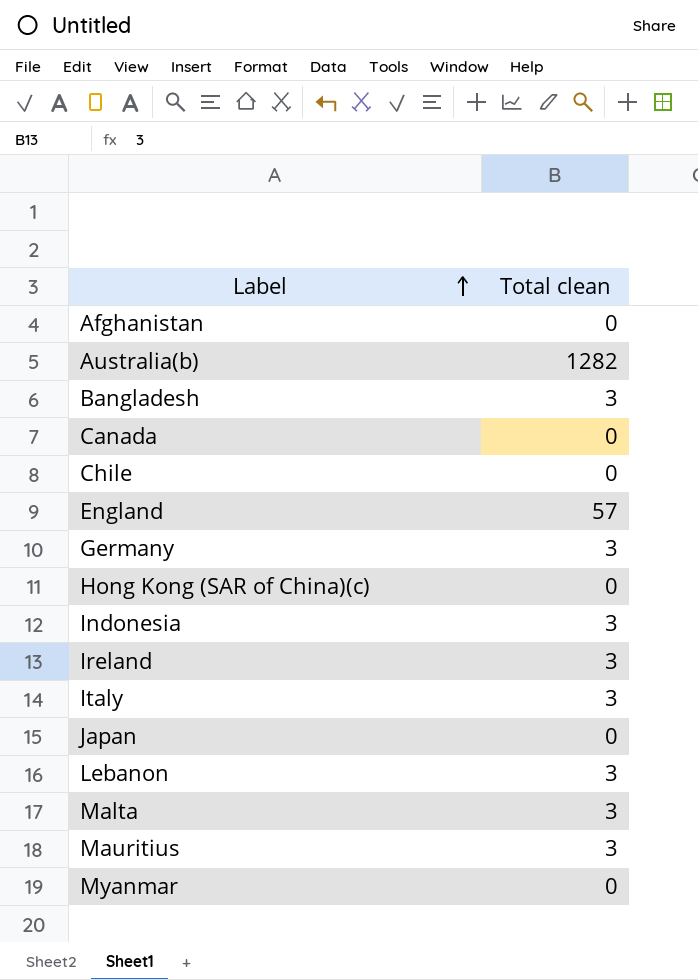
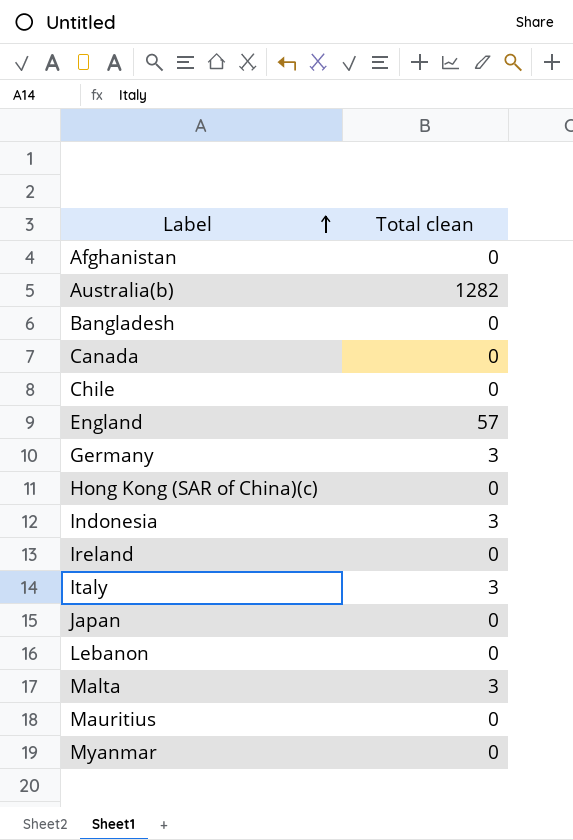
Bangladesh | Total clean: 3 -> 0
Ireland | Total clean: 3 -> 0
Lebanon | Total clean: 3 -> 0
Mauritius | Total clean: 3 -> 0

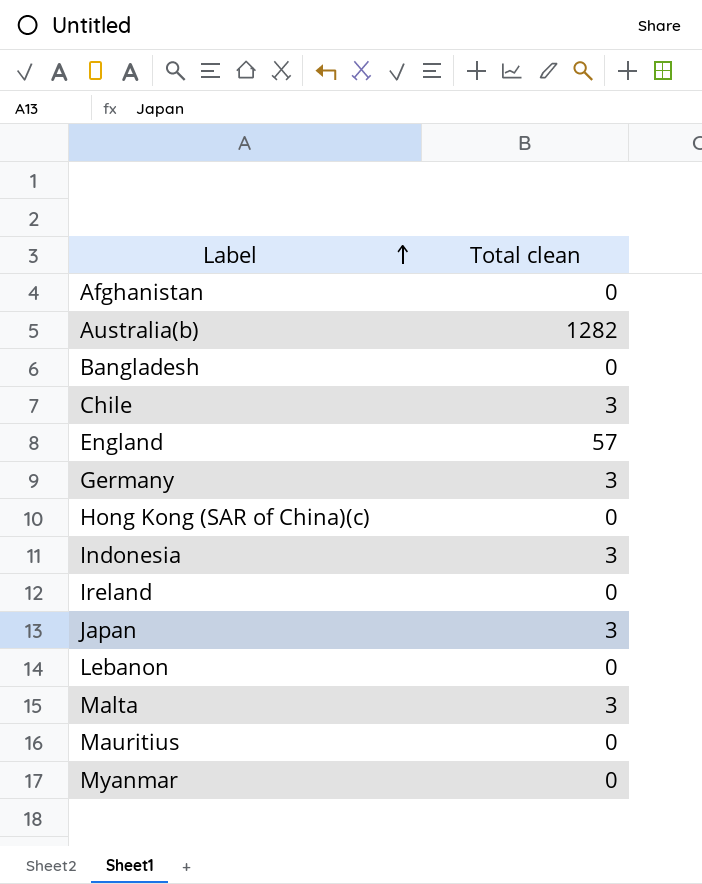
row Canada: 0 -> none
row Italy: 3 -> none
Chile | Total clean: 0 -> 3
Japan | Total clean: 0 -> 3

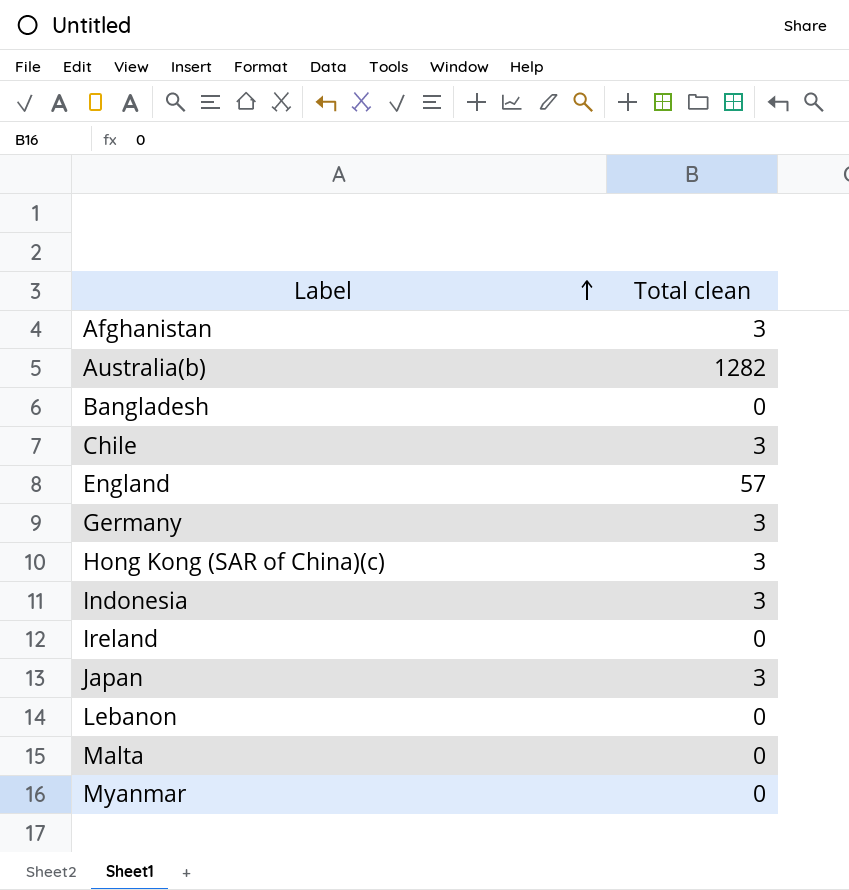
row Mauritius: 0 -> none
Afghanistan | Total clean: 0 -> 3
Hong Kong (SAR of China)(c) | Total clean: 0 -> 3
Malta | Total clean: 3 -> 0

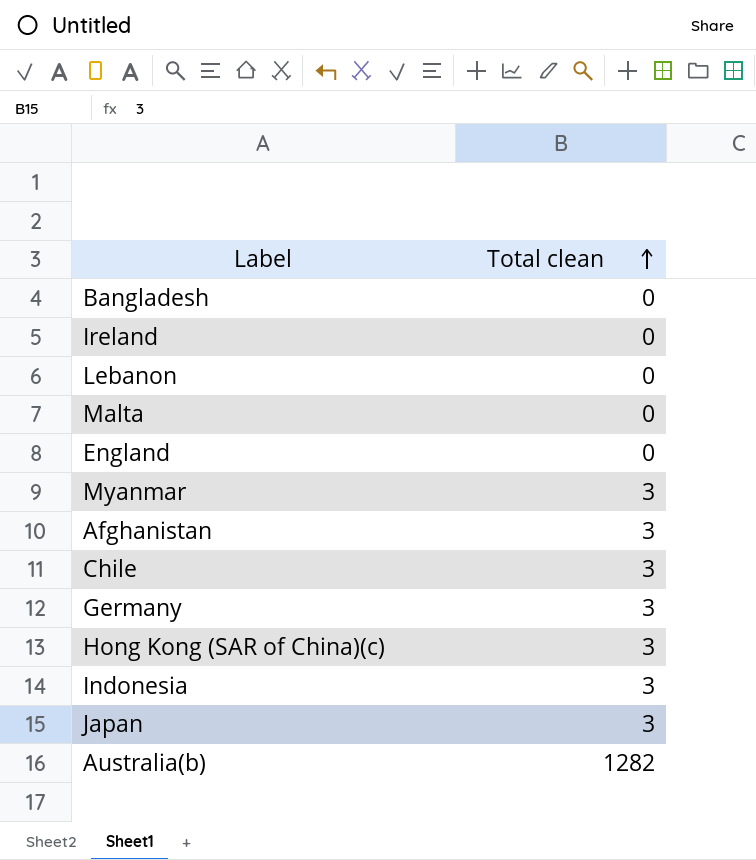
row order: Label ascending -> Total clean ascending
England | Total clean: 57 -> 0
Myanmar | Total clean: 0 -> 3

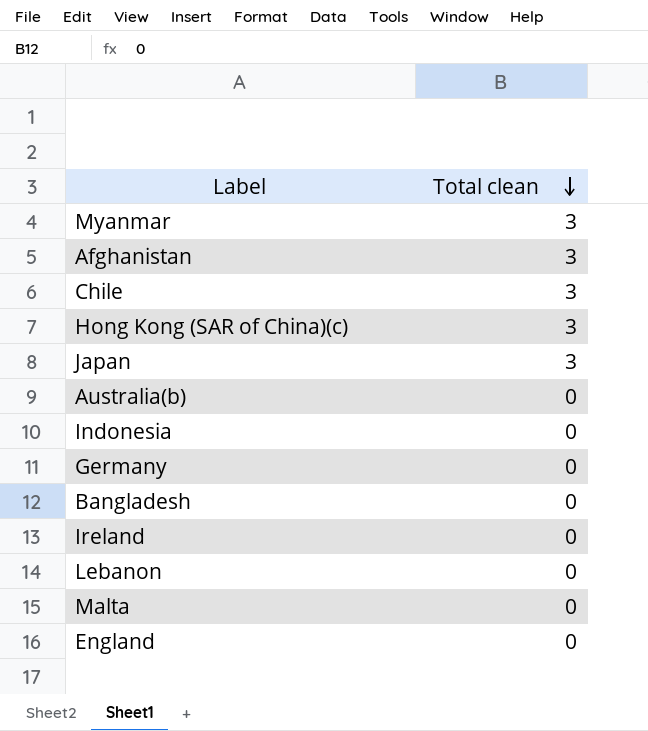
row order: Total clean ascending -> Total clean descending
Australia(b) | Total clean: 1282 -> 0
Indonesia | Total clean: 3 -> 0
Germany | Total clean: 3 -> 0

